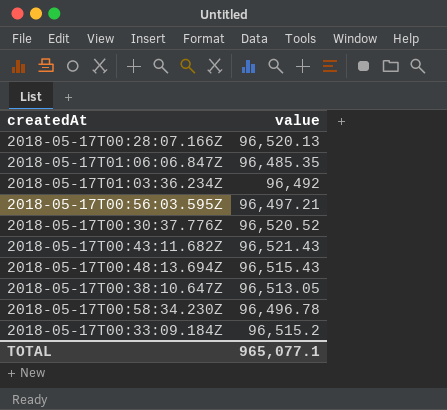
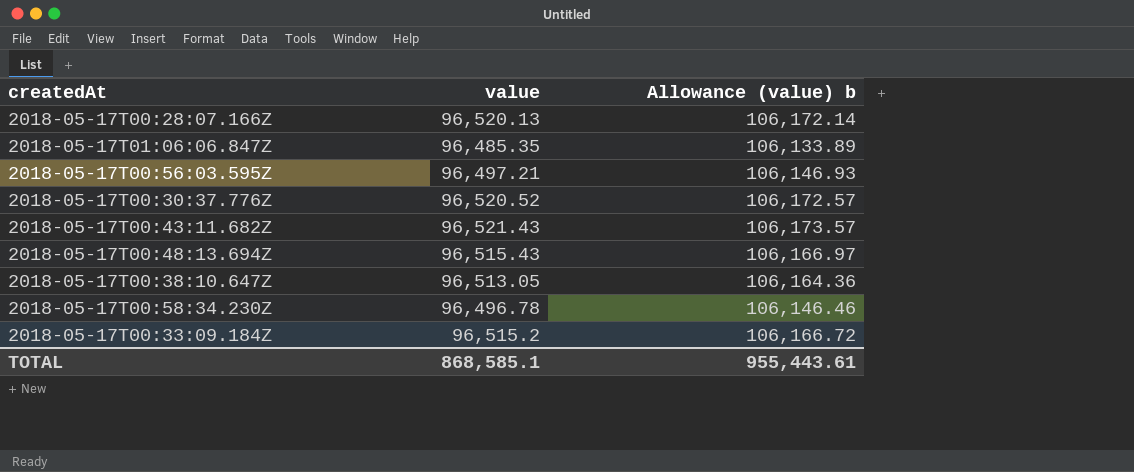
column Allowance (value) b | formula: none -> [value] * 1.1
row 2018-05-17T01:03:36.234Z: 96,492 -> none
TOTAL | value: 965,077.1 -> 868,585.1

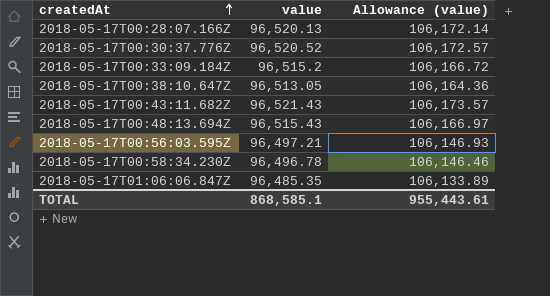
row order: none -> createdAt ascending
column name: Allowance (value) b -> Allowance (value)

